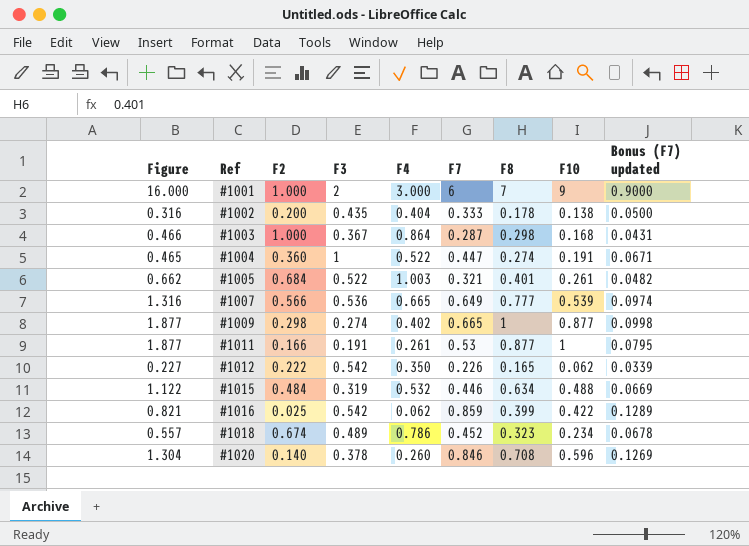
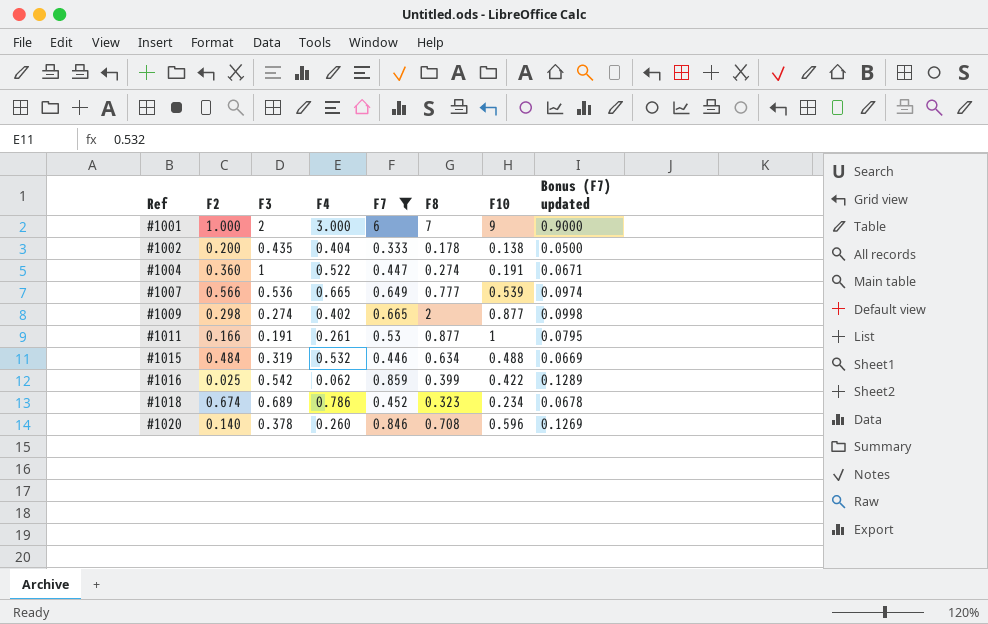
filter: none -> F7 >= 0.333
column Figure | formula: [F8] + [F10] -> none
#1009 | F8: 1 -> 2
#1018 | F3: 0.489 -> 0.689

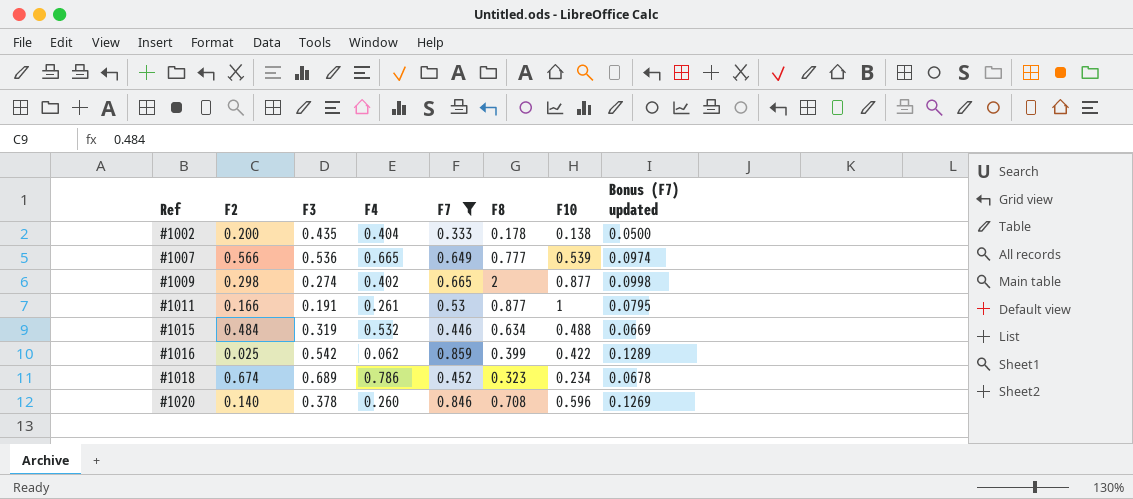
row #1001: 1.000 | 2 | 3.000 | 6 | 7 | 9 | 0.9000 -> none
row #1004: 0.360 | 1 | 0.522 | 0.447 | 0.274 | 0.191 | 0.0671 -> none

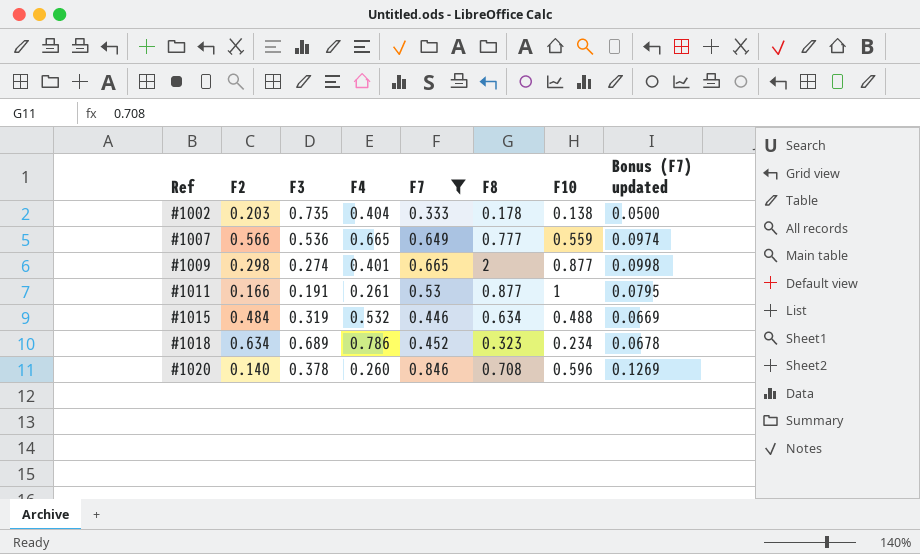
row #1016: 0.025 | 0.542 | 0.062 | 0.859 | 0.399 | 0.422 | 0.1289 -> none
#1002 | F2: 0.200 -> 0.203
#1002 | F3: 0.435 -> 0.735
#1007 | F10: 0.539 -> 0.559
#1009 | F4: 0.402 -> 0.401
#1018 | F2: 0.674 -> 0.634

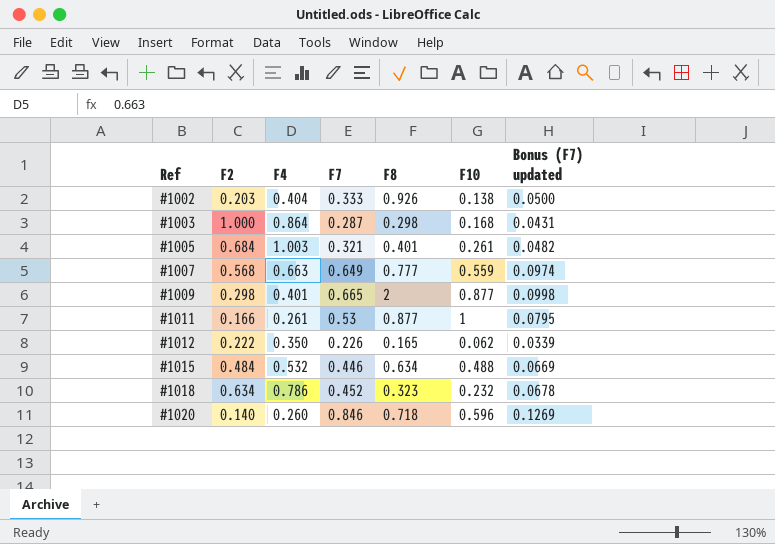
filter: F7 >= 0.333 -> none
column F3 | position: 3 -> none
#1002 | F8: 0.178 -> 0.926
#1007 | F2: 0.566 -> 0.568
#1007 | F4: 0.665 -> 0.663
#1018 | F10: 0.234 -> 0.232
#1020 | F8: 0.708 -> 0.718

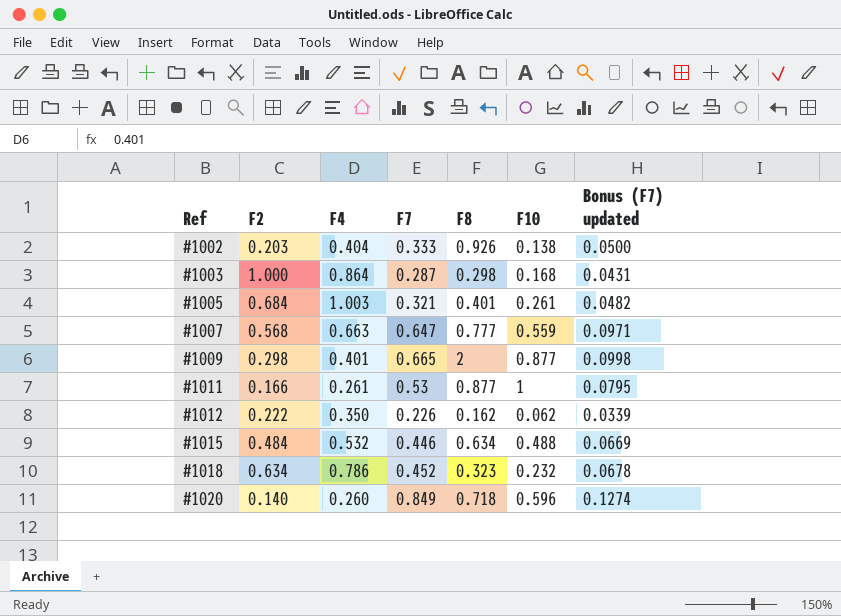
#1007 | F7: 0.649 -> 0.647
#1007 | Bonus (F7) updated: 0.0974 -> 0.0971
#1012 | F8: 0.165 -> 0.162
#1020 | F7: 0.846 -> 0.849
#1020 | Bonus (F7) updated: 0.1269 -> 0.1274

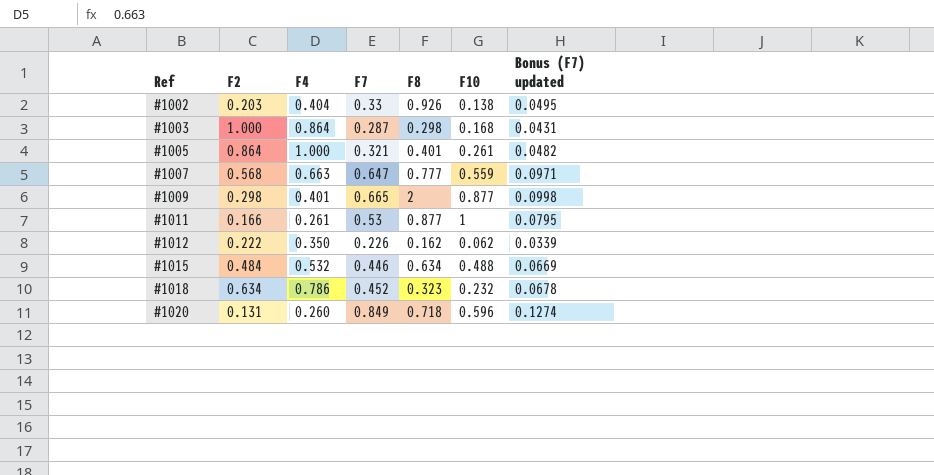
#1002 | F7: 0.333 -> 0.33
#1002 | Bonus (F7) updated: 0.0500 -> 0.0495
#1005 | F2: 0.684 -> 0.864
#1005 | F4: 1.003 -> 1.000
#1020 | F2: 0.140 -> 0.131

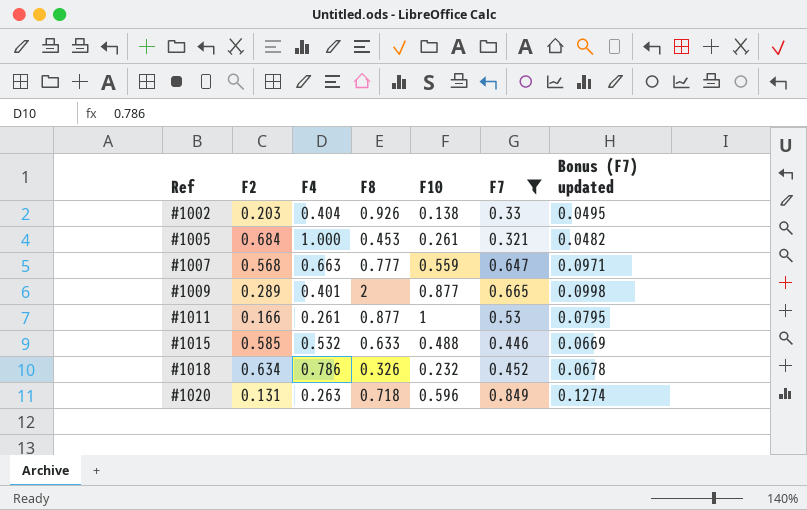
filter: none -> F7 >= 0.321
column F7 | position: 4 -> 6
#1005 | F2: 0.864 -> 0.684
#1005 | F8: 0.401 -> 0.453
#1009 | F2: 0.298 -> 0.289
#1015 | F2: 0.484 -> 0.585
#1015 | F8: 0.634 -> 0.633
#1018 | F8: 0.323 -> 0.326
#1020 | F4: 0.260 -> 0.263

